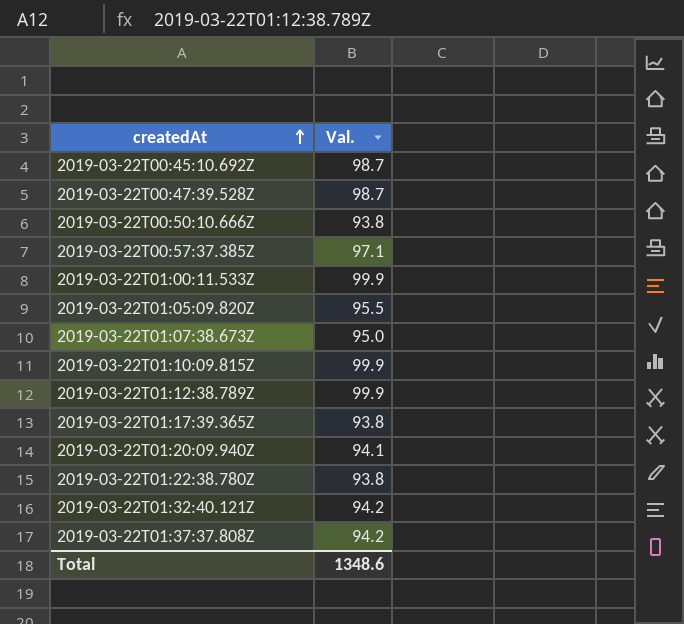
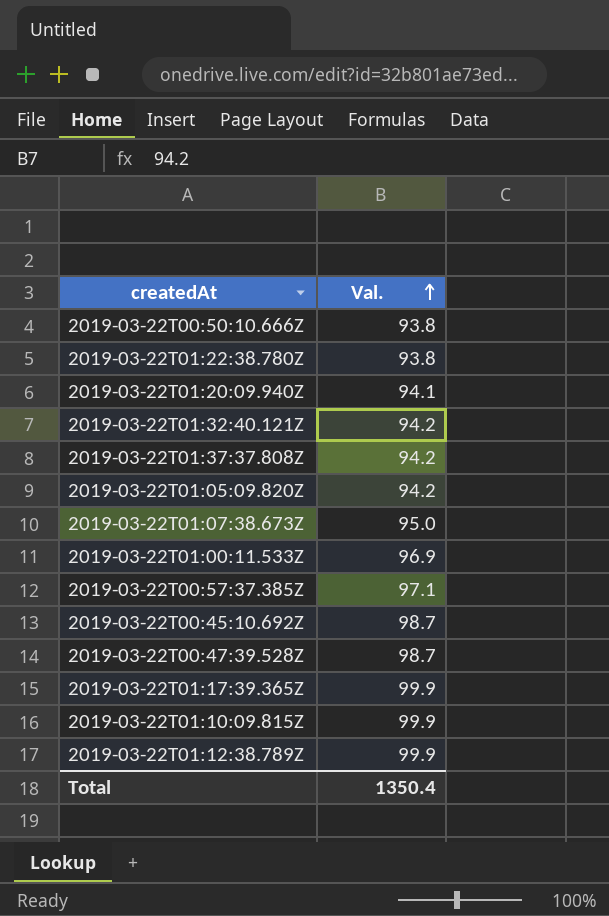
row order: createdAt ascending -> Val. ascending
2019-03-22T01:05:09.820Z | Val.: 95.5 -> 94.2
2019-03-22T01:00:11.533Z | Val.: 99.9 -> 96.9
2019-03-22T01:17:39.365Z | Val.: 93.8 -> 99.9
Total | Val.: 1348.6 -> 1350.4

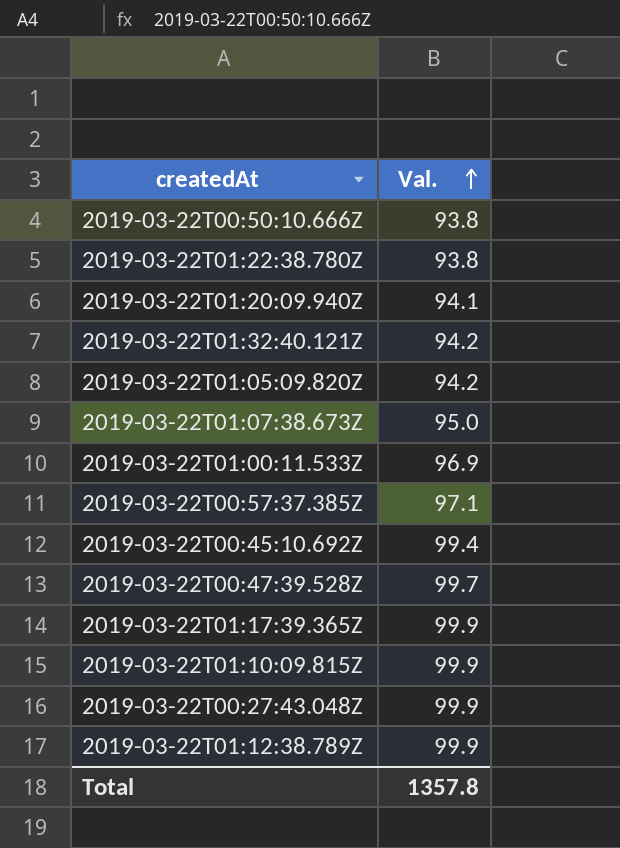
row 2019-03-22T01:37:37.808Z: 94.2 -> none
2019-03-22T00:45:10.692Z | Val.: 98.7 -> 99.4
2019-03-22T00:47:39.528Z | Val.: 98.7 -> 99.7
row 2019-03-22T00:27:43.048Z: none -> 99.9
Total | Val.: 1350.4 -> 1357.8

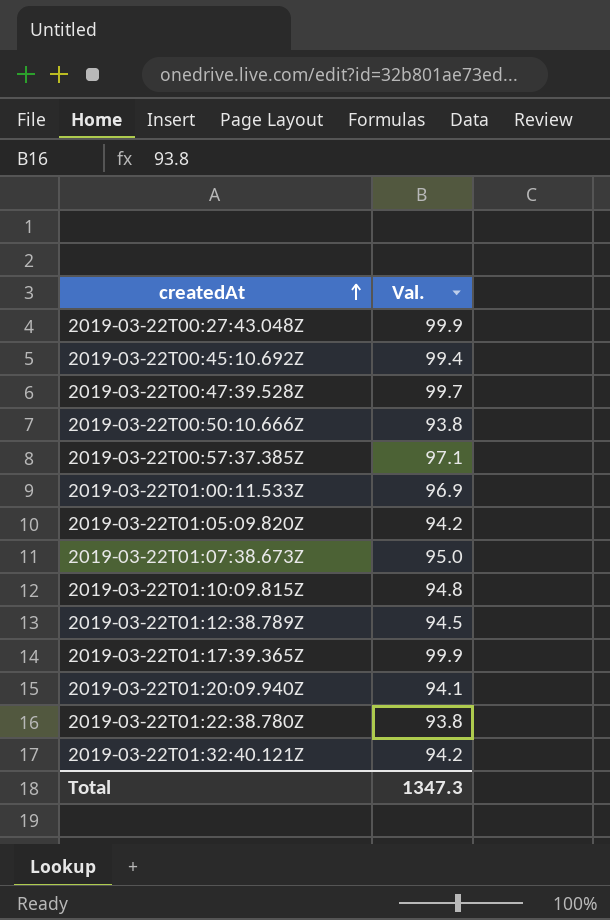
row order: Val. ascending -> createdAt ascending
2019-03-22T01:10:09.815Z | Val.: 99.9 -> 94.8
2019-03-22T01:12:38.789Z | Val.: 99.9 -> 94.5
Total | Val.: 1357.8 -> 1347.3

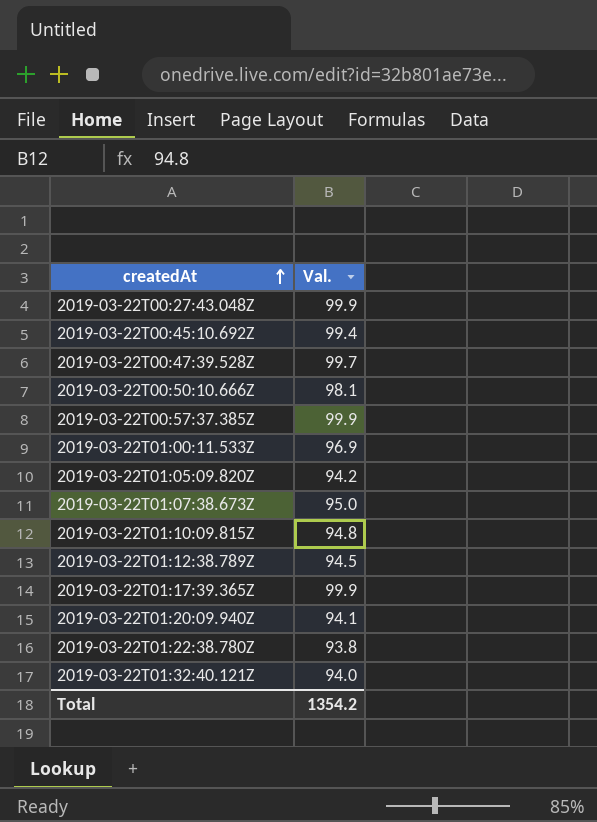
2019-03-22T00:50:10.666Z | Val.: 93.8 -> 98.1
2019-03-22T00:57:37.385Z | Val.: 97.1 -> 99.9
2019-03-22T01:32:40.121Z | Val.: 94.2 -> 94.0
Total | Val.: 1347.3 -> 1354.2

